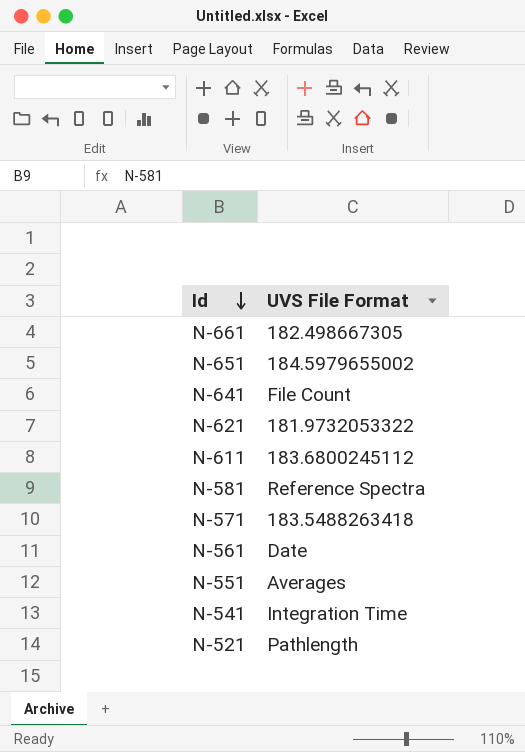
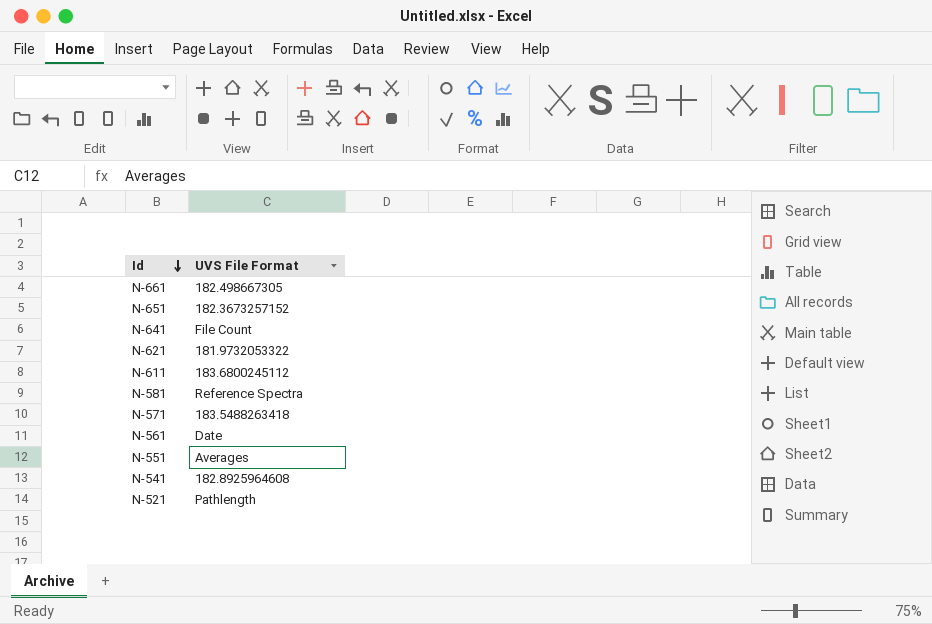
N-651 | UVS File Format: 184.5979655002 -> 182.3673257152
N-541 | UVS File Format: Integration Time -> 182.8925964608

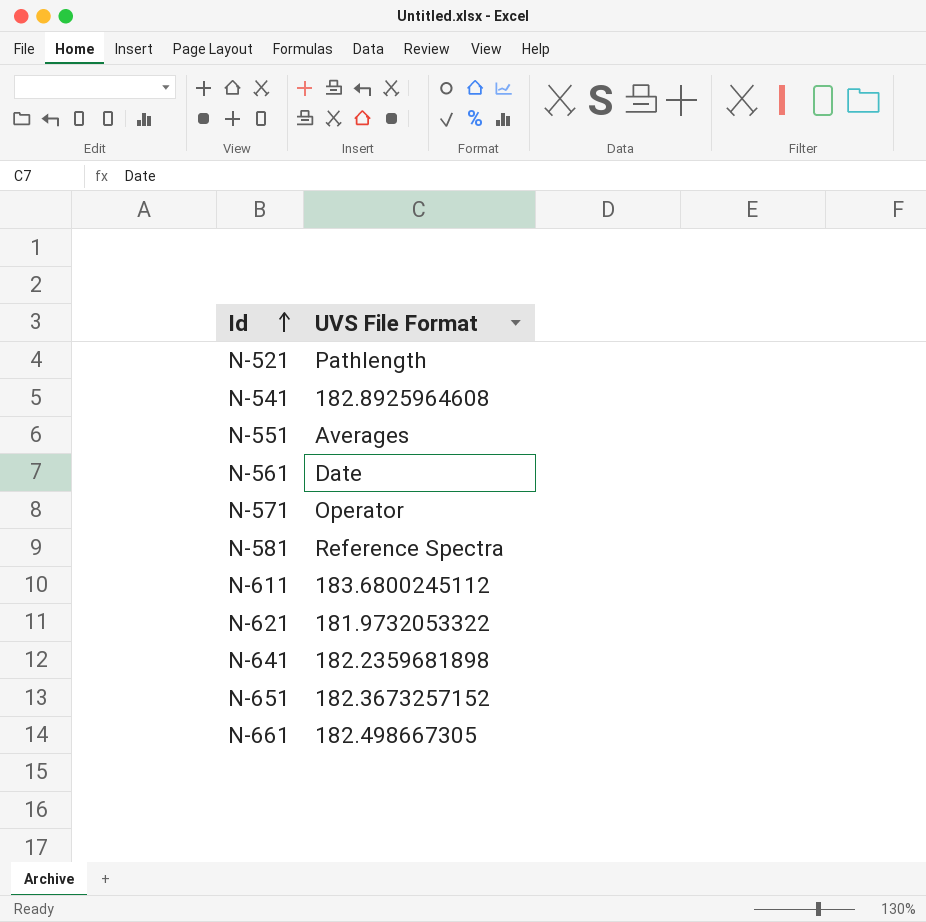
row order: Id descending -> Id ascending
N-571 | UVS File Format: 183.5488263418 -> Operator
N-641 | UVS File Format: File Count -> 182.2359681898

